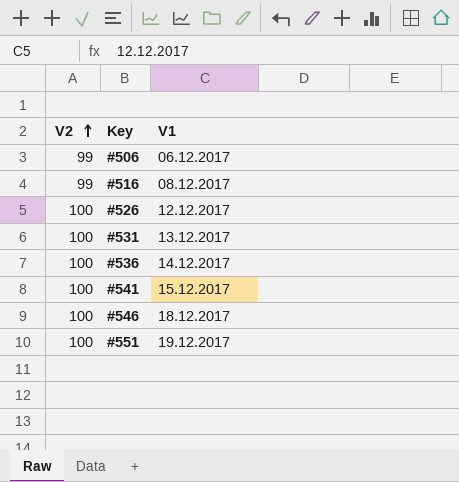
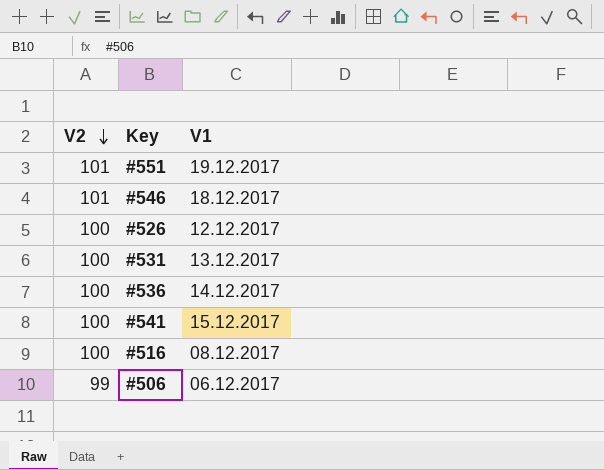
row order: V2 ascending -> V2 descending
#551 | V2: 100 -> 101
#546 | V2: 100 -> 101
#516 | V2: 99 -> 100

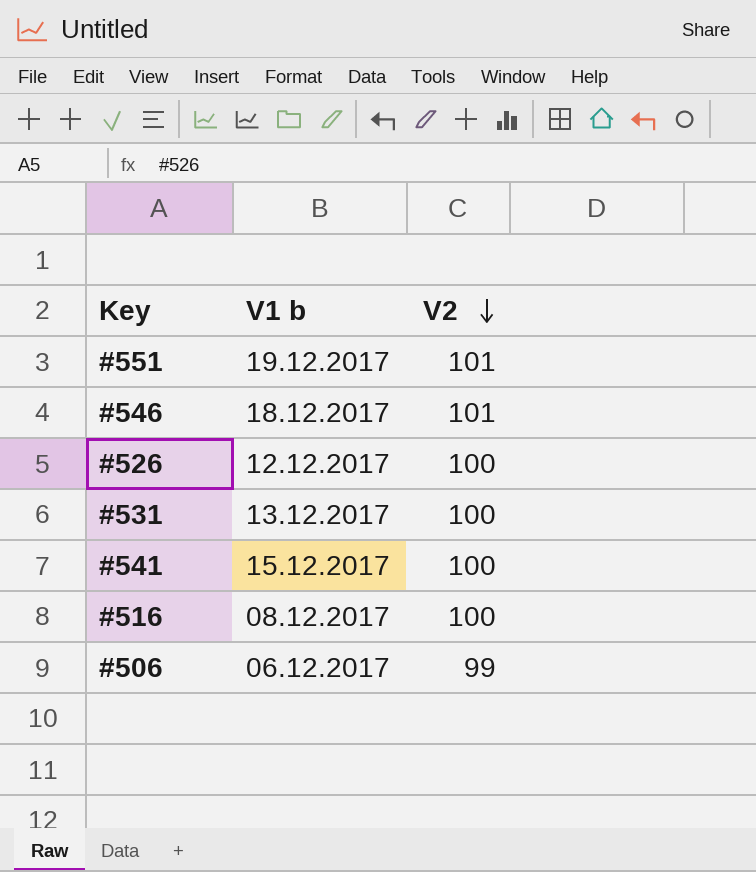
column name: V1 -> V1 b
column V2 | position: 1 -> 3
row #536: 100 | 14.12.2017 -> none

